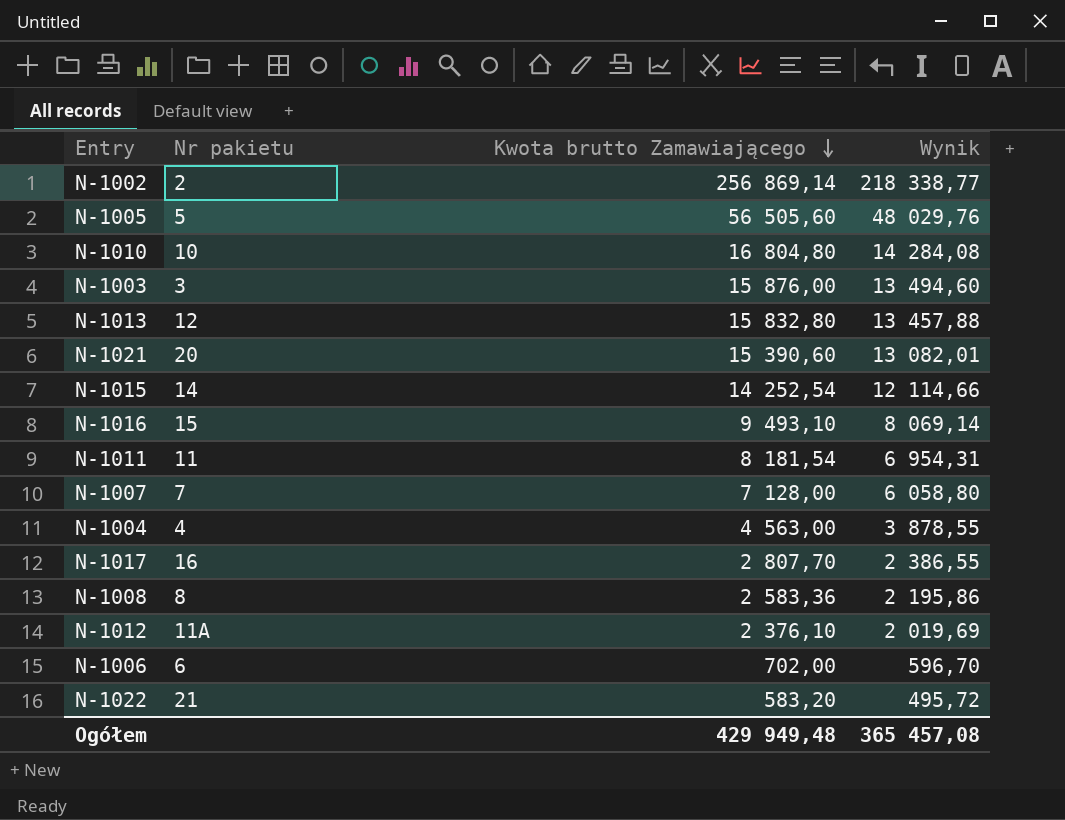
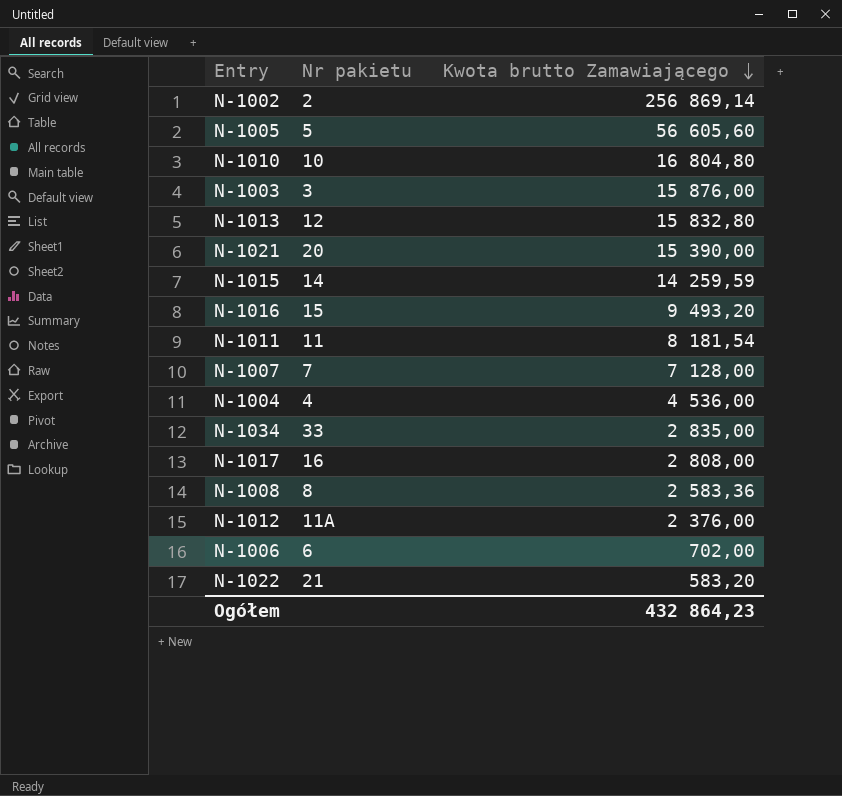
column Wynik | formula: [Kwota brutto Zamawiającego] * 0,85 -> none
N-1005 | Kwota brutto Zamawiającego: 56 505,60 -> 56 605,60
N-1021 | Kwota brutto Zamawiającego: 15 390,60 -> 15 390,00
N-1015 | Kwota brutto Zamawiającego: 14 252,54 -> 14 259,59
N-1016 | Kwota brutto Zamawiającego: 9 493,10 -> 9 493,20
N-1004 | Kwota brutto Zamawiającego: 4 563,00 -> 4 536,00
row N-1034: none -> 33 | 2 835,00
N-1017 | Kwota brutto Zamawiającego: 2 807,70 -> 2 808,00
N-1012 | Kwota brutto Zamawiającego: 2 376,10 -> 2 376,00
Ogółem | Kwota brutto Zamawiającego: 429 949,48 -> 432 864,23

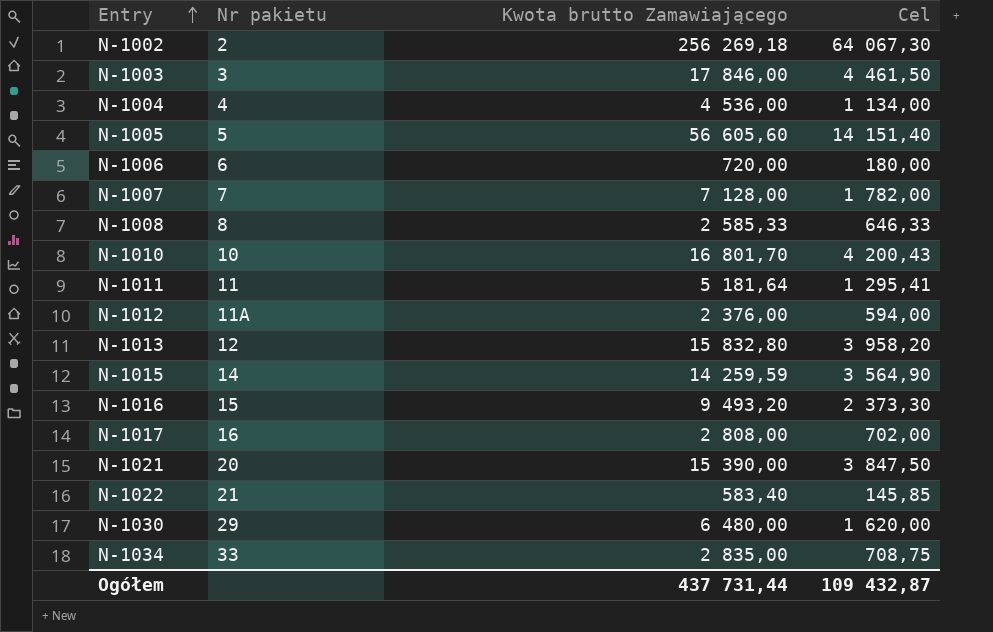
row order: Kwota brutto Zamawiającego descending -> Entry ascending
column Cel | formula: none -> [Kwota brutto Zamawiającego] * 0,25
N-1002 | Kwota brutto Zamawiającego: 256 869,14 -> 256 269,18
N-1003 | Kwota brutto Zamawiającego: 15 876,00 -> 17 846,00
N-1006 | Kwota brutto Zamawiającego: 702,00 -> 720,00
N-1008 | Kwota brutto Zamawiającego: 2 583,36 -> 2 585,33
N-1010 | Kwota brutto Zamawiającego: 16 804,80 -> 16 801,70
N-1011 | Kwota brutto Zamawiającego: 8 181,54 -> 5 181,64
N-1022 | Kwota brutto Zamawiającego: 583,20 -> 583,40
row N-1030: none -> 29 | 6 480,00 | 1 620,00
Ogółem | Kwota brutto Zamawiającego: 432 864,23 -> 437 731,44

